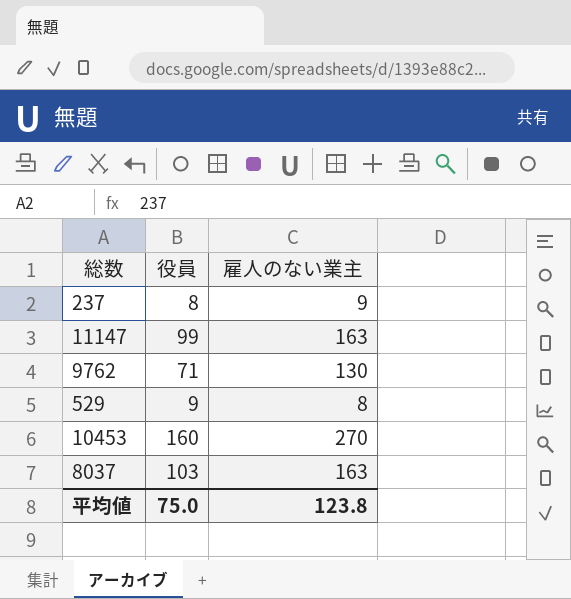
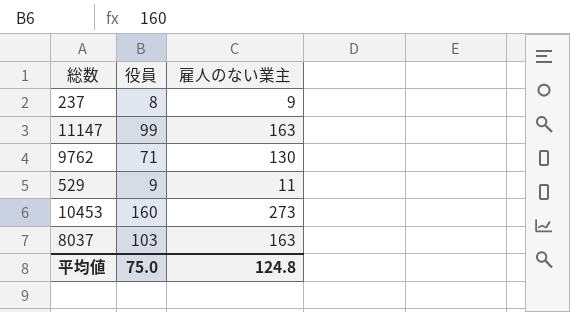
529 | 雇人のない業主: 8 -> 11
10453 | 雇人のない業主: 270 -> 273
平均値 | 雇人のない業主: 123.8 -> 124.8

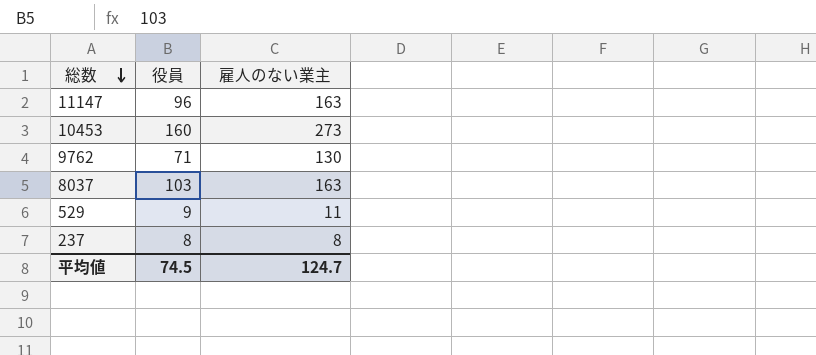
row order: none -> 総数 descending
11147 | 役員: 99 -> 96
237 | 雇人のない業主: 9 -> 8
平均値 | 役員: 75.0 -> 74.5
平均値 | 雇人のない業主: 124.8 -> 124.7

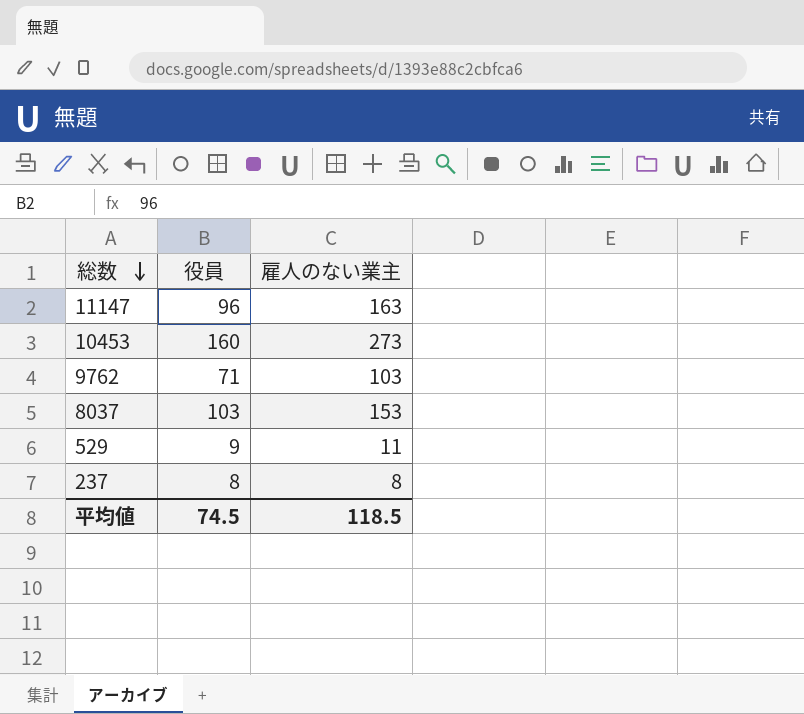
9762 | 雇人のない業主: 130 -> 103
8037 | 雇人のない業主: 163 -> 153
平均値 | 雇人のない業主: 124.7 -> 118.5

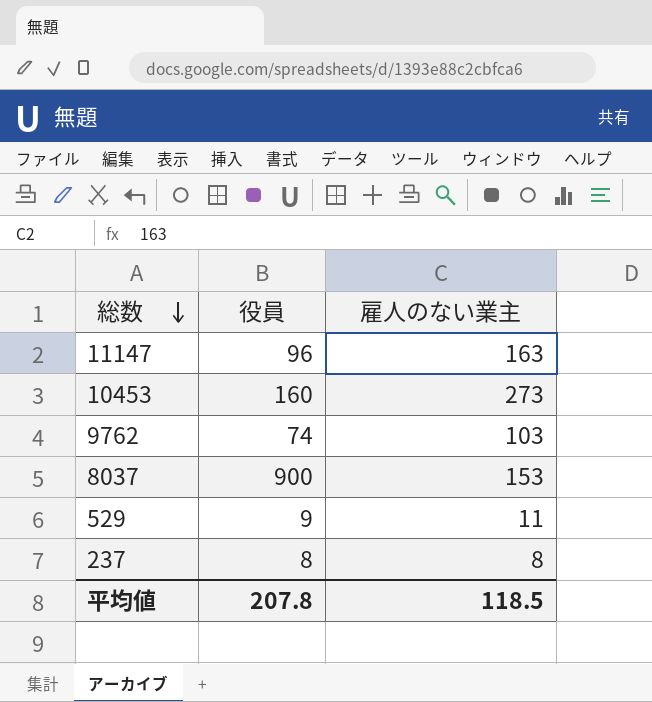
9762 | 役員: 71 -> 74
8037 | 役員: 103 -> 900
平均値 | 役員: 74.5 -> 207.8

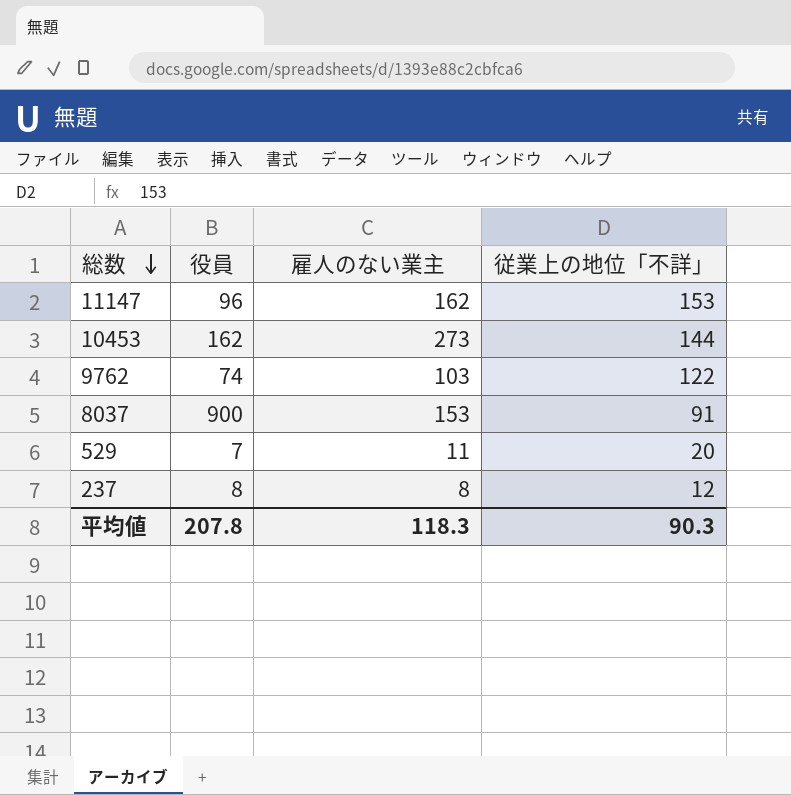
column 従業上の地位「不詳」 | position: none -> 4
11147 | 雇人のない業主: 163 -> 162
10453 | 役員: 160 -> 162
529 | 役員: 9 -> 7
平均値 | 雇人のない業主: 118.5 -> 118.3

